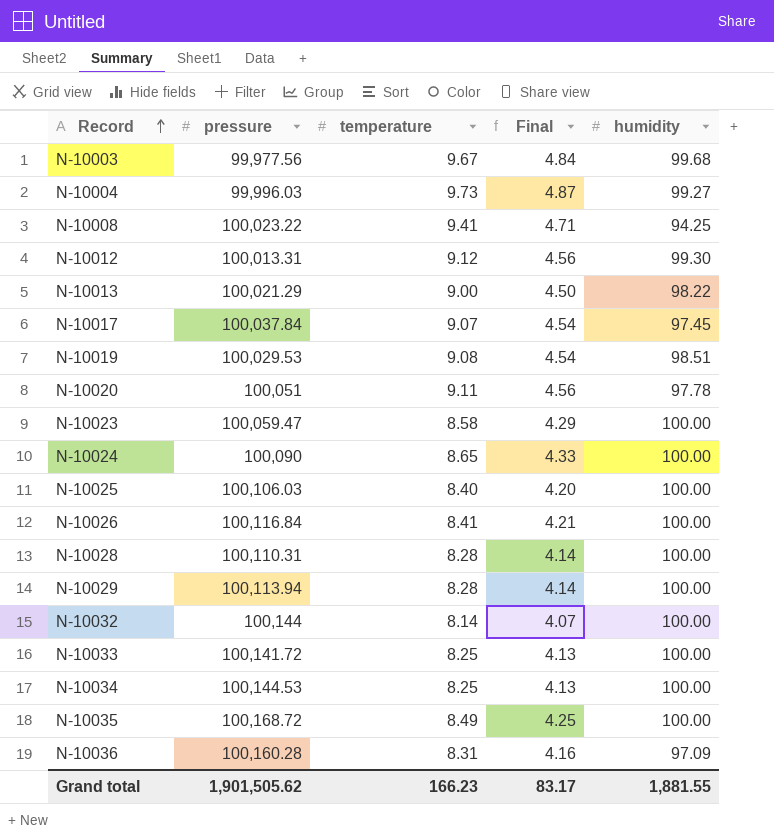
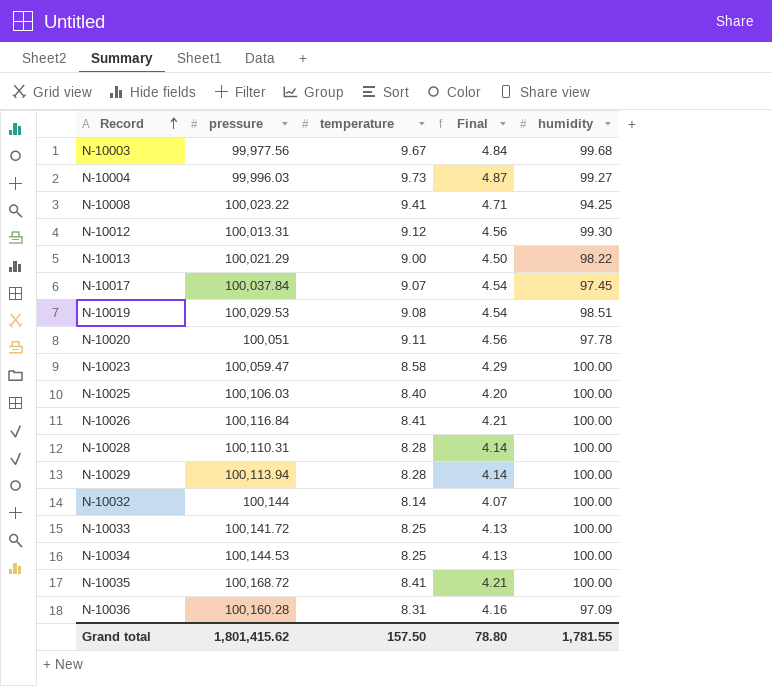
row N-10024: 100,090 | 8.65 | 4.33 | 100.00 -> none
N-10035 | temperature: 8.49 -> 8.41
N-10035 | Final: 4.25 -> 4.21
Grand total | pressure: 1,901,505.62 -> 1,801,415.62
Grand total | temperature: 166.23 -> 157.50
Grand total | Final: 83.17 -> 78.80
Grand total | humidity: 1,881.55 -> 1,781.55

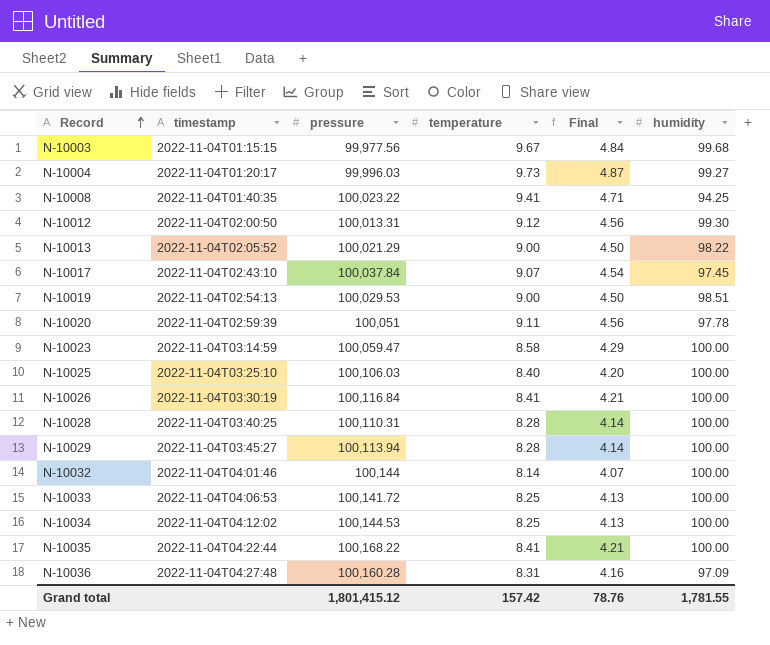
column timestamp | position: none -> 2
N-10019 | temperature: 9.08 -> 9.00
N-10019 | Final: 4.54 -> 4.50
N-10035 | pressure: 100,168.72 -> 100,168.22
Grand total | pressure: 1,801,415.62 -> 1,801,415.12
Grand total | temperature: 157.50 -> 157.42
Grand total | Final: 78.80 -> 78.76

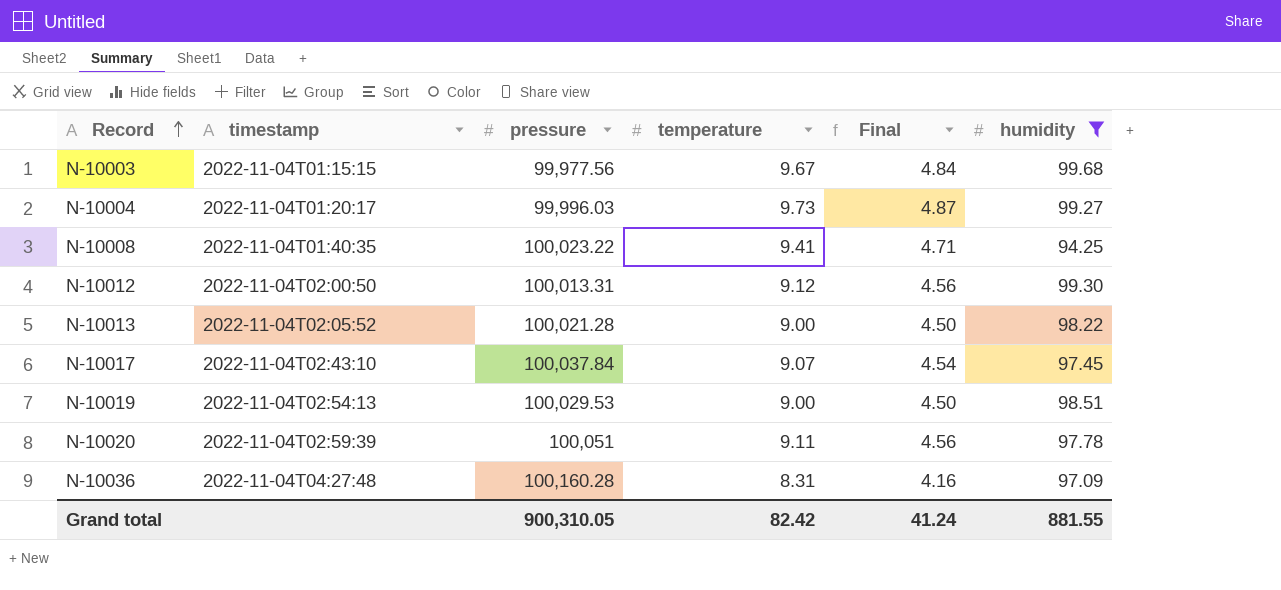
filter: none -> humidity != 100.00
N-10013 | pressure: 100,021.29 -> 100,021.28
Grand total | pressure: 1,801,415.12 -> 900,310.05
Grand total | temperature: 157.42 -> 82.42
Grand total | Final: 78.76 -> 41.24
Grand total | humidity: 1,781.55 -> 881.55

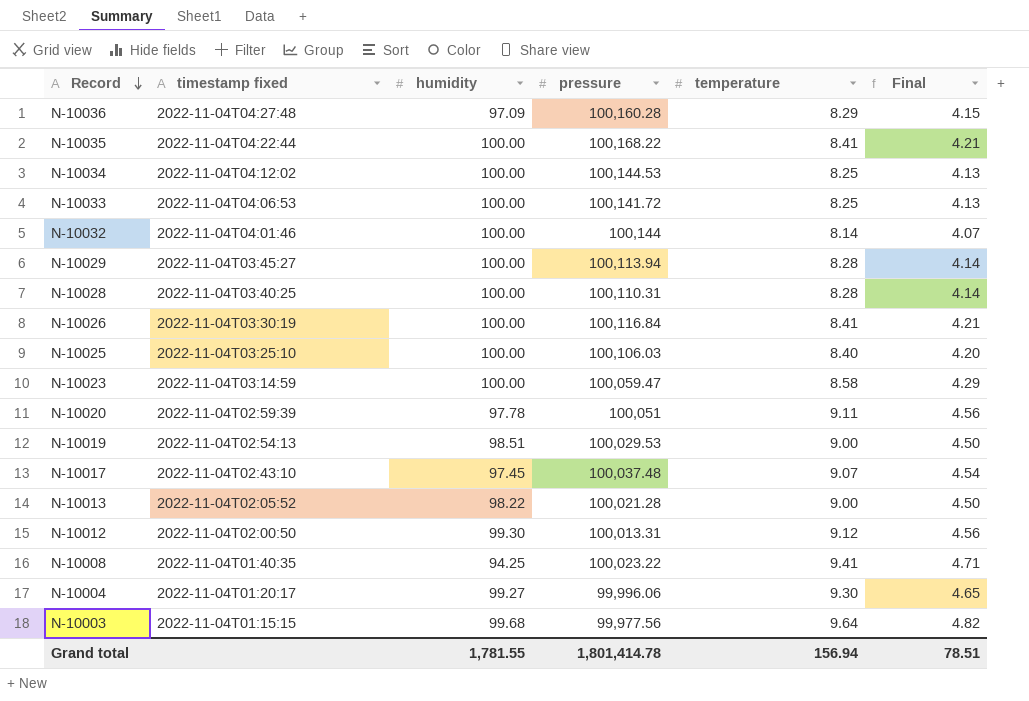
filter: humidity != 100.00 -> none
row order: Record ascending -> Record descending
column name: timestamp -> timestamp fixed
column humidity | position: 6 -> 3
N-10036 | temperature: 8.31 -> 8.29
N-10036 | Final: 4.16 -> 4.15
N-10017 | pressure: 100,037.84 -> 100,037.48
N-10004 | pressure: 99,996.03 -> 99,996.06
N-10004 | temperature: 9.73 -> 9.30
N-10004 | Final: 4.87 -> 4.65
N-10003 | temperature: 9.67 -> 9.64
N-10003 | Final: 4.84 -> 4.82
Grand total | humidity: 881.55 -> 1,781.55
Grand total | pressure: 900,310.05 -> 1,801,414.78
Grand total | temperature: 82.42 -> 156.94
Grand total | Final: 41.24 -> 78.51

